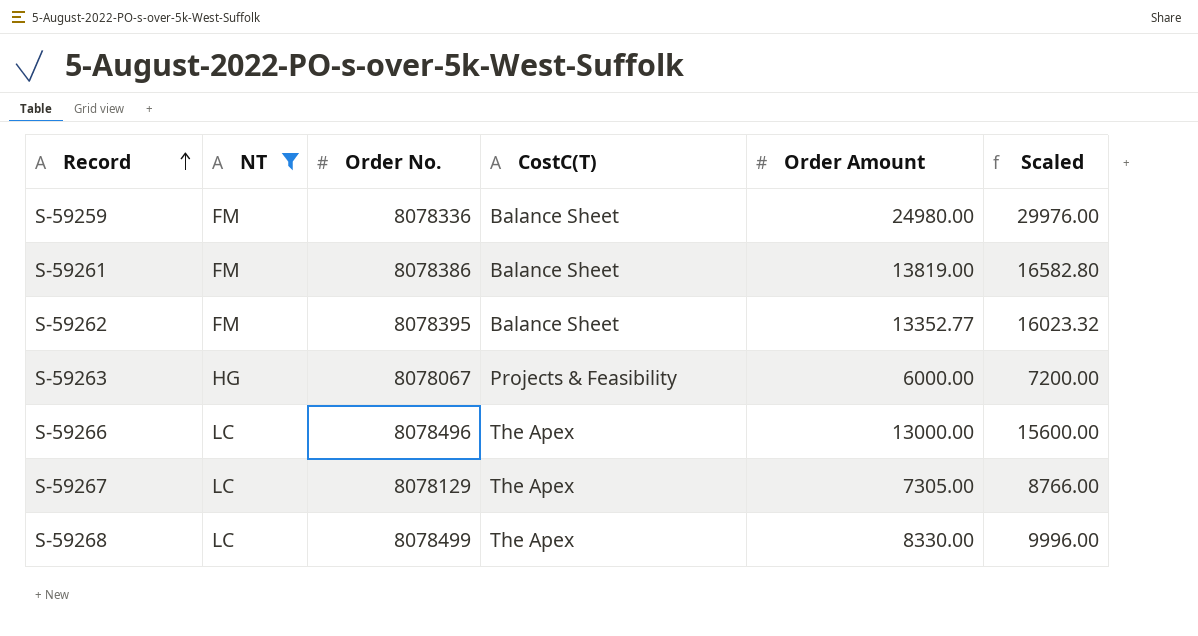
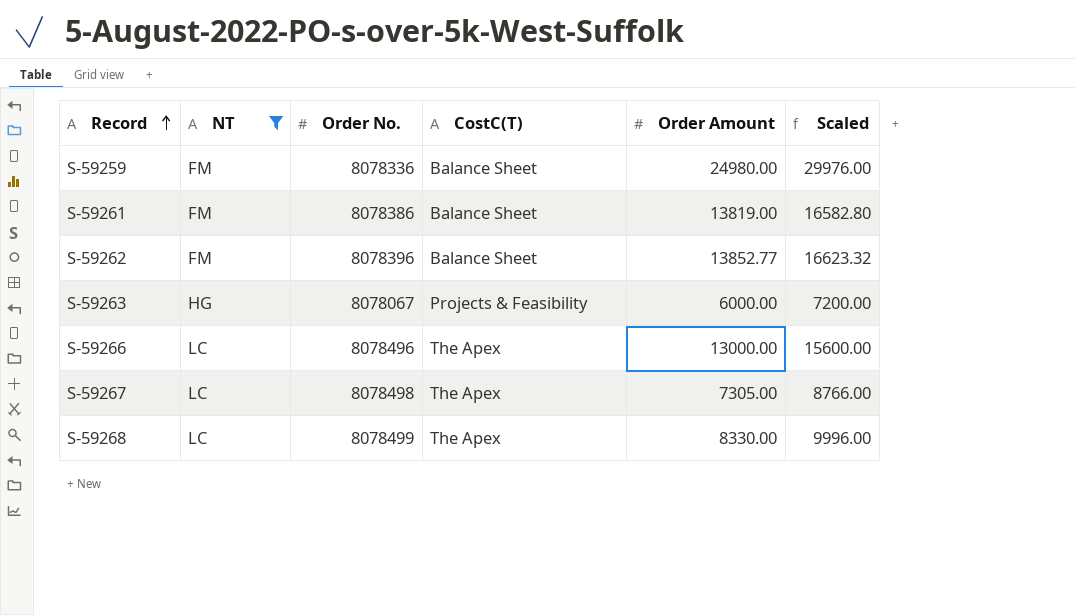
S-59262 | Order No.: 8078395 -> 8078396
S-59262 | Order Amount: 13352.77 -> 13852.77
S-59262 | Scaled: 16023.32 -> 16623.32
S-59267 | Order No.: 8078129 -> 8078498

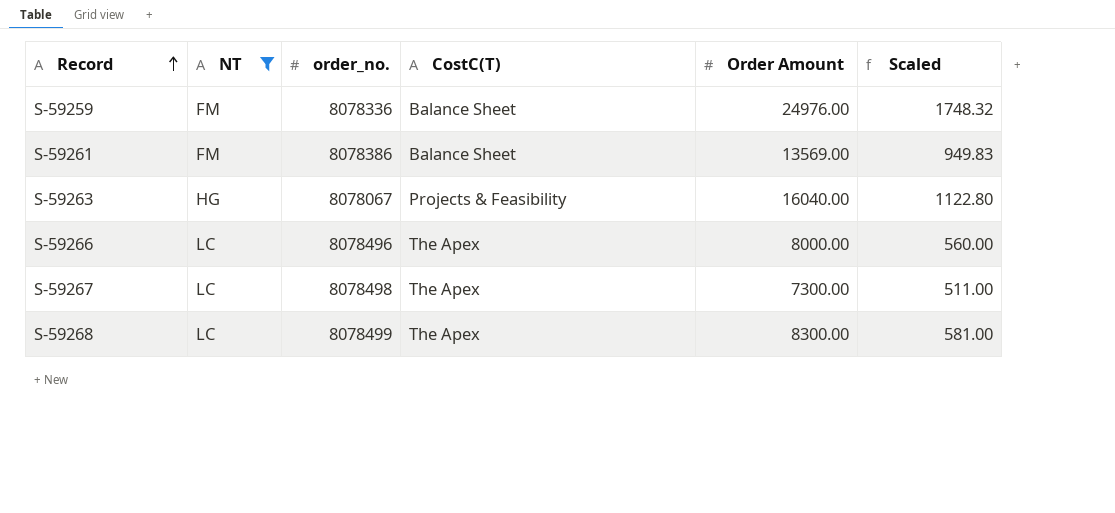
column name: Order No. -> order_no.
column Scaled | formula: [Order Amount] * 1.2 -> [Order Amount] * 0.07
row S-59262: FM | 8078396 | Balance Sheet | 13852.77 | 16623.32 -> none
S-59259 | Order Amount: 24980.00 -> 24976.00
S-59261 | Order Amount: 13819.00 -> 13569.00
S-59263 | Order Amount: 6000.00 -> 16040.00
S-59266 | Order Amount: 13000.00 -> 8000.00
S-59267 | Order Amount: 7305.00 -> 7300.00
S-59268 | Order Amount: 8330.00 -> 8300.00

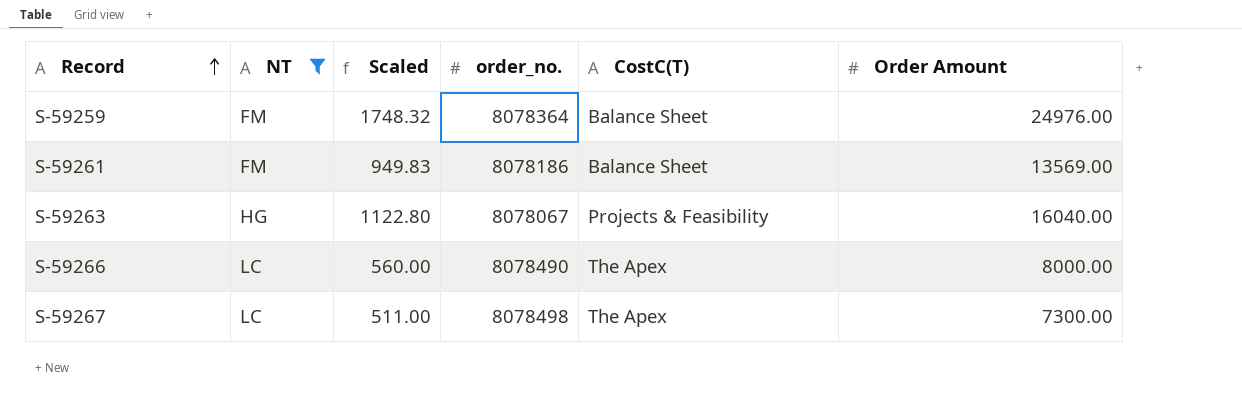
column Scaled | position: 6 -> 3
row S-59268: LC | 8078499 | The Apex | 8300.00 | 581.00 -> none
S-59259 | order_no.: 8078336 -> 8078364
S-59261 | order_no.: 8078386 -> 8078186
S-59266 | order_no.: 8078496 -> 8078490

